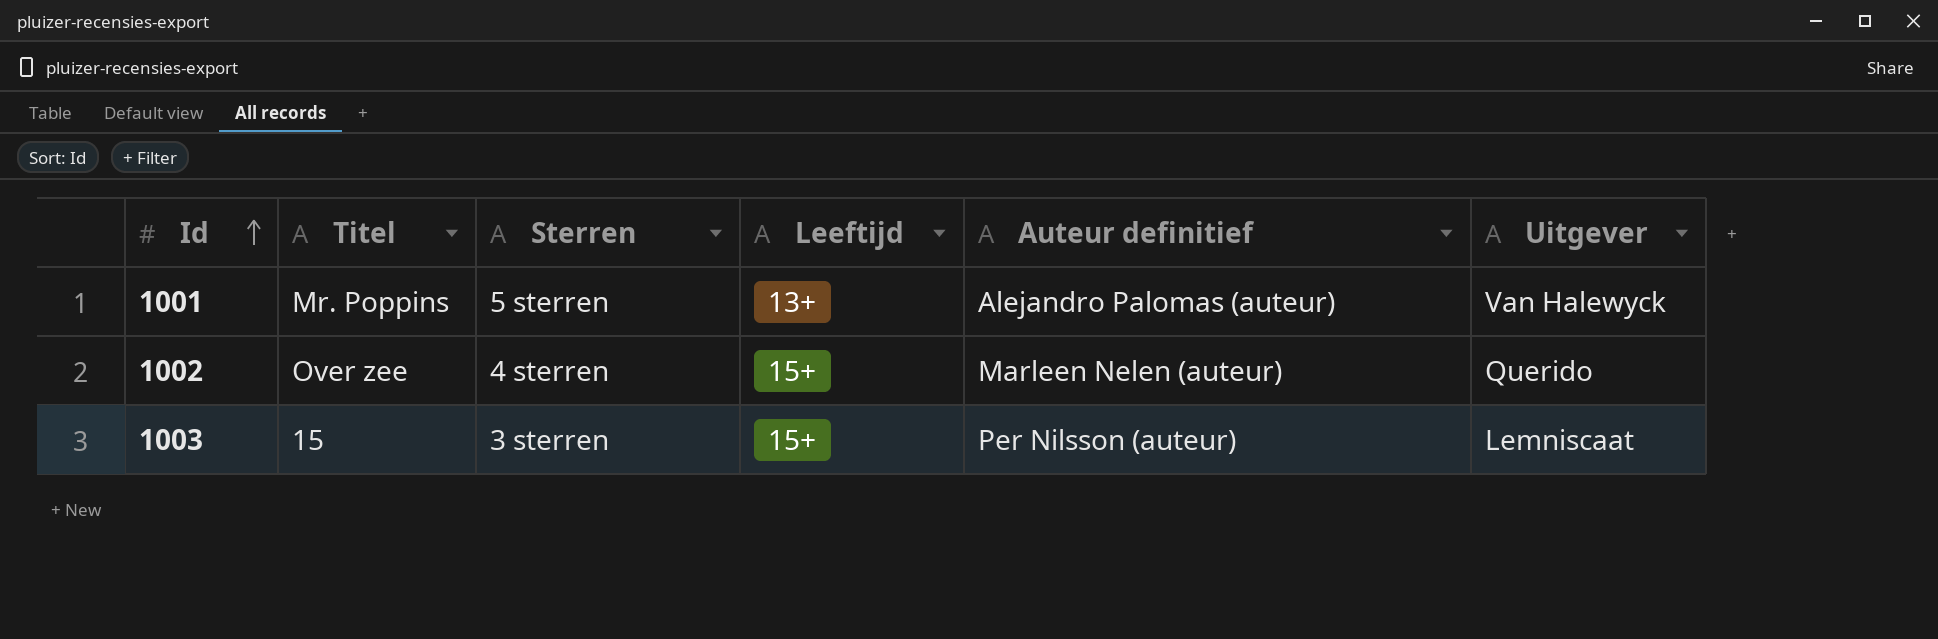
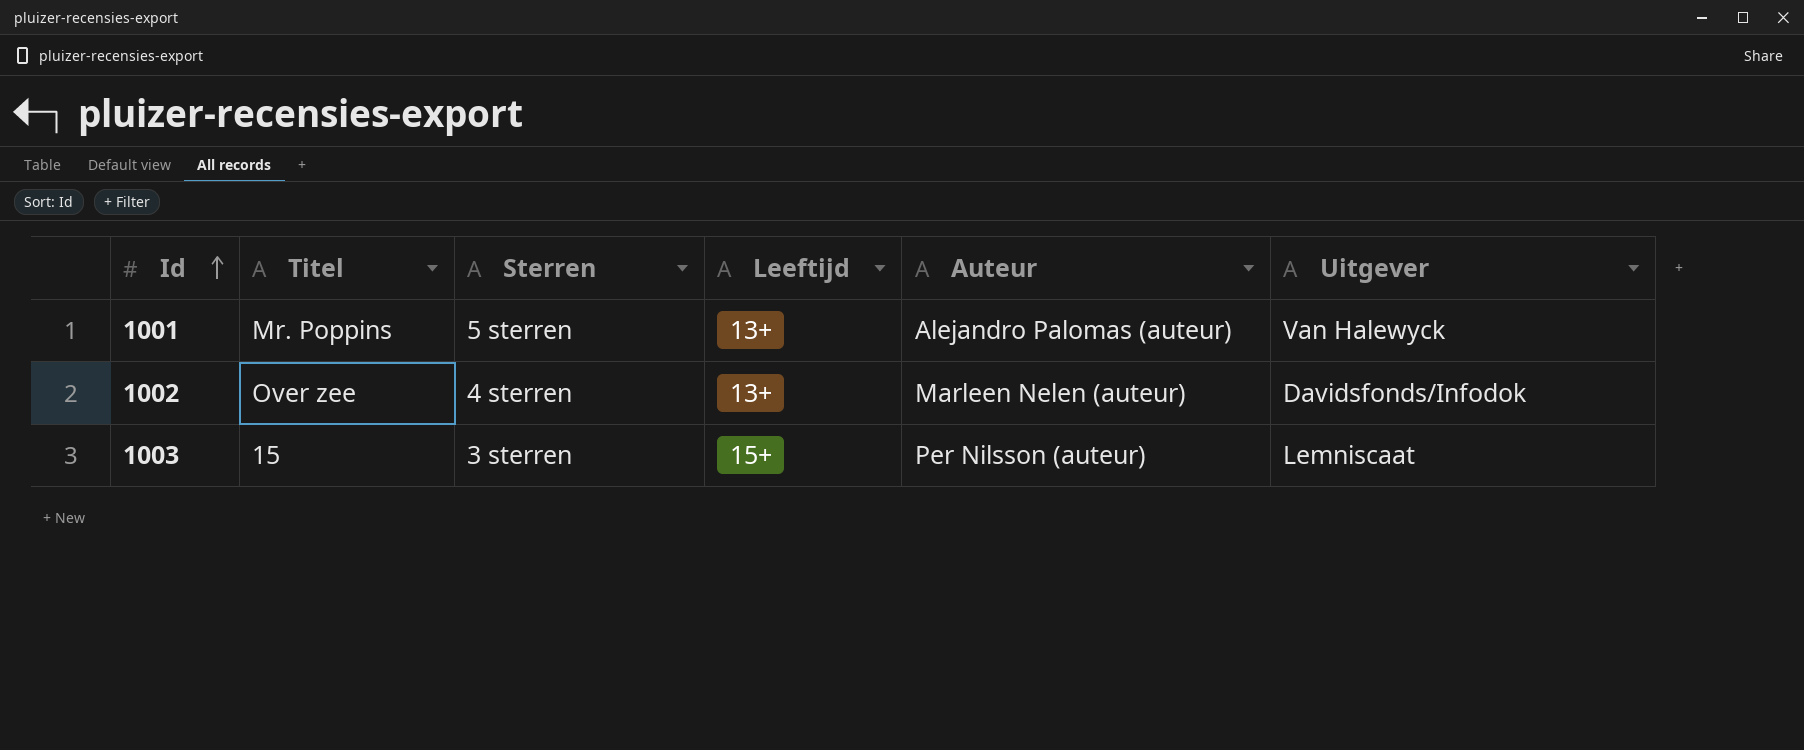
column name: Auteur definitief -> Auteur
1002 | Leeftijd: 15+ -> 13+
1002 | Uitgever: Querido -> Davidsfonds/Infodok

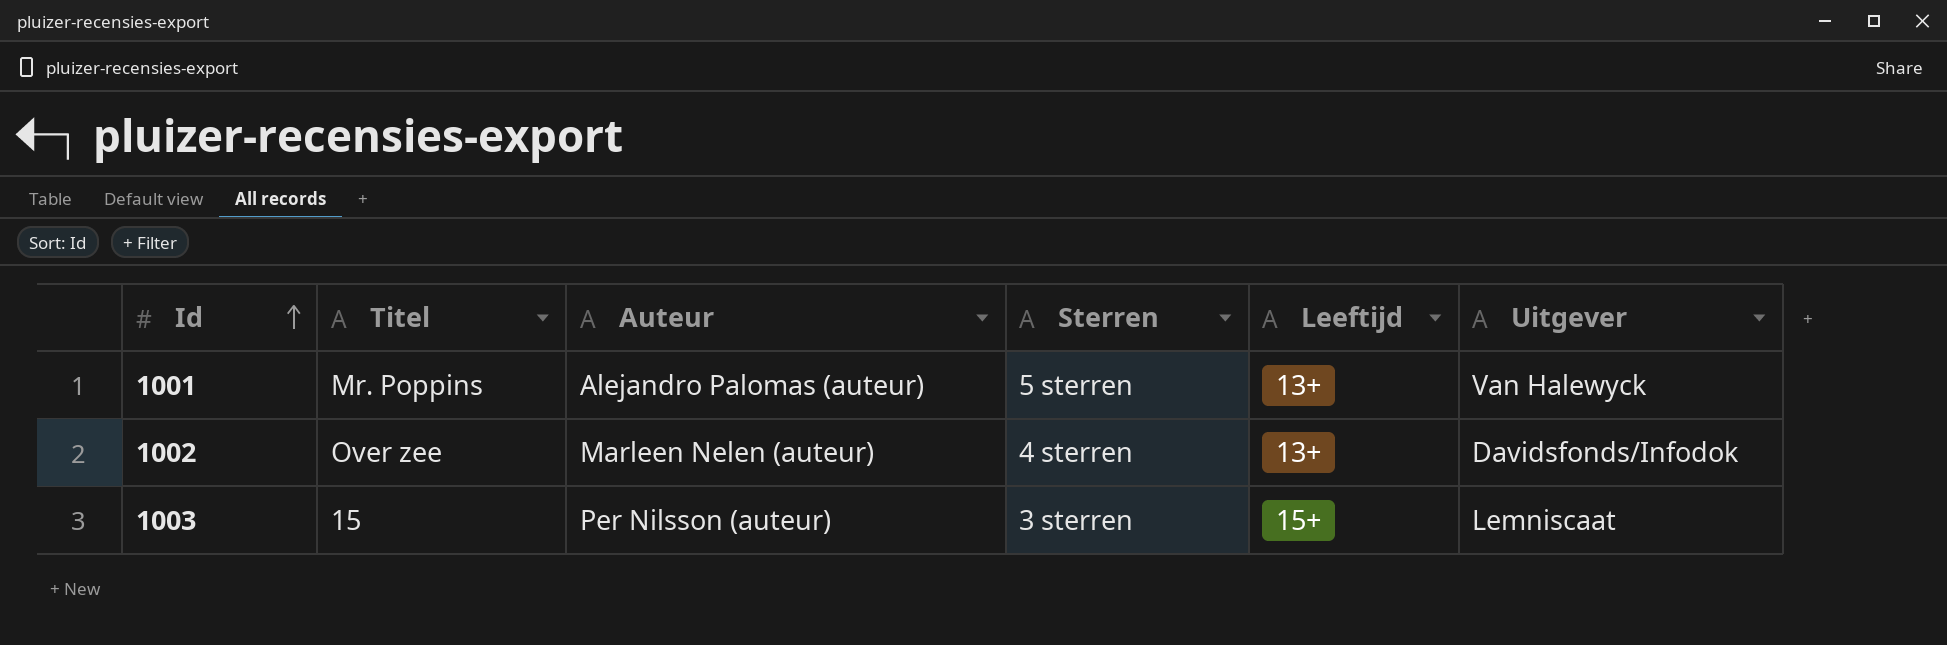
column Auteur | position: 5 -> 3

